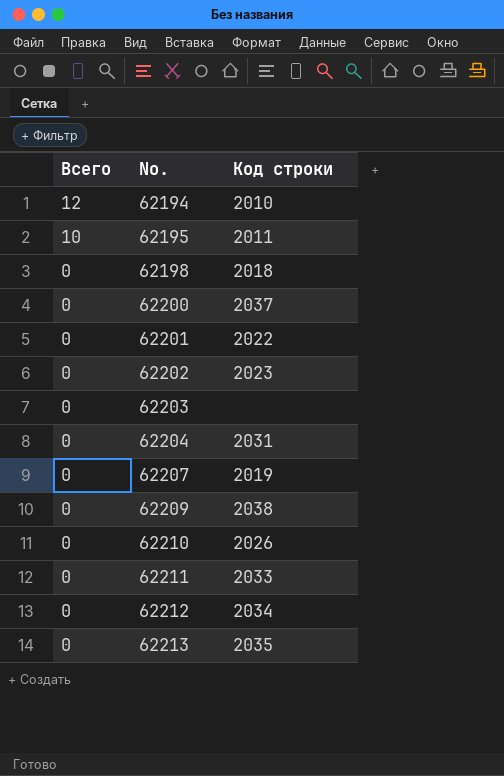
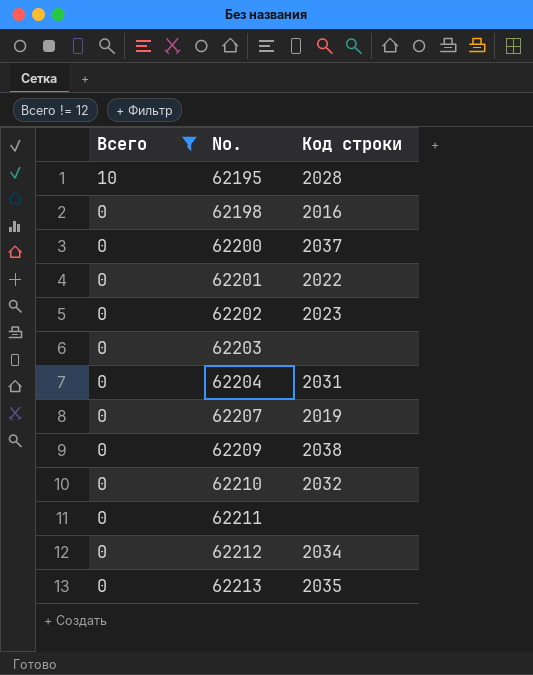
filter: none -> Всего != 12
62195 | Код строки: 2011 -> 2028
62198 | Код строки: 2018 -> 2016
62210 | Код строки: 2026 -> 2032
62211 | Код строки: 2033 -> none

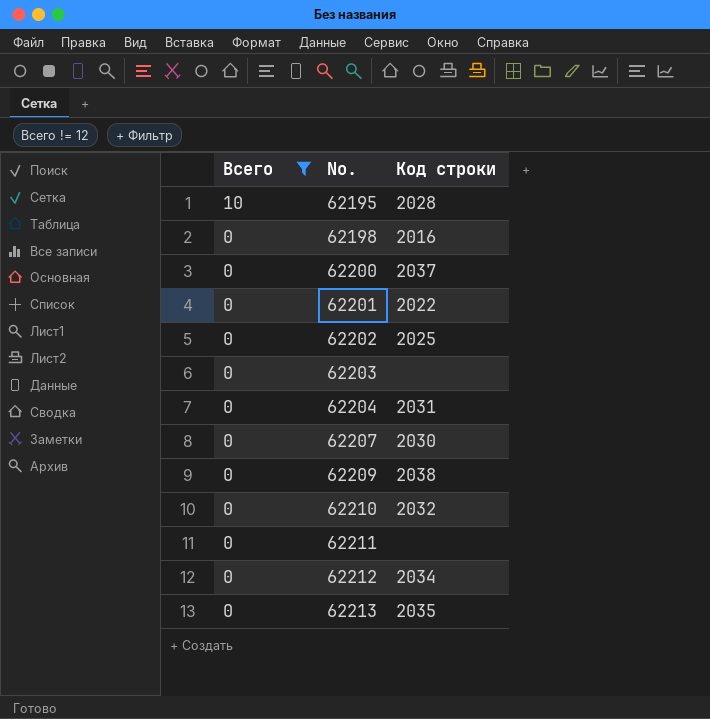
62202 | Код строки: 2023 -> 2025
62207 | Код строки: 2019 -> 2030

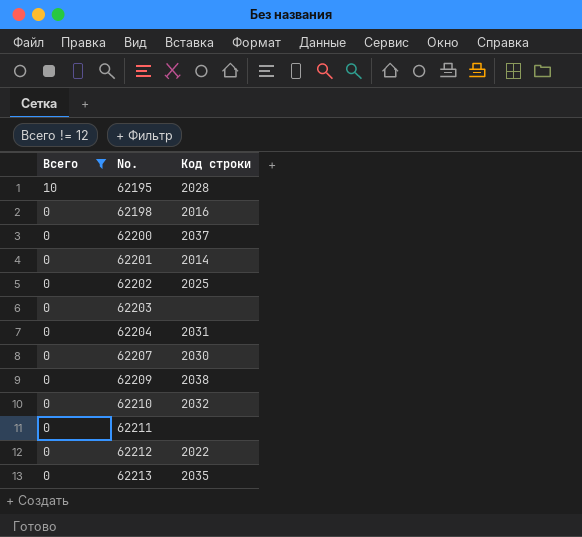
62201 | Код строки: 2022 -> 2014
62212 | Код строки: 2034 -> 2022

